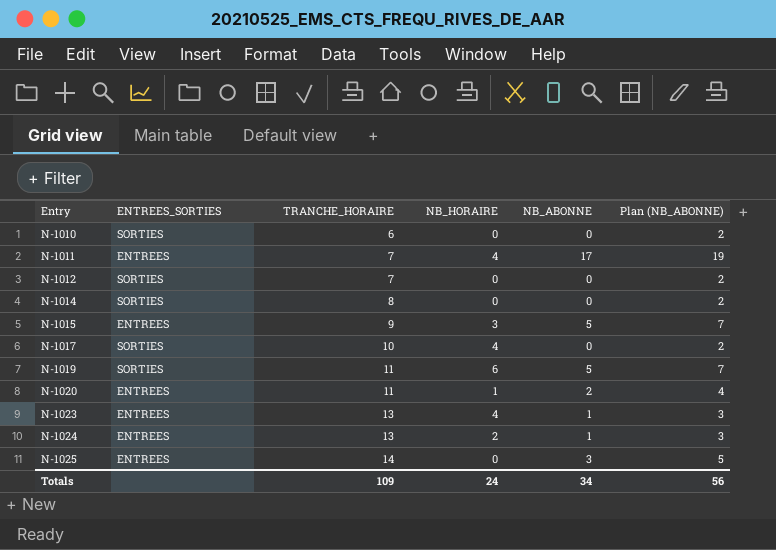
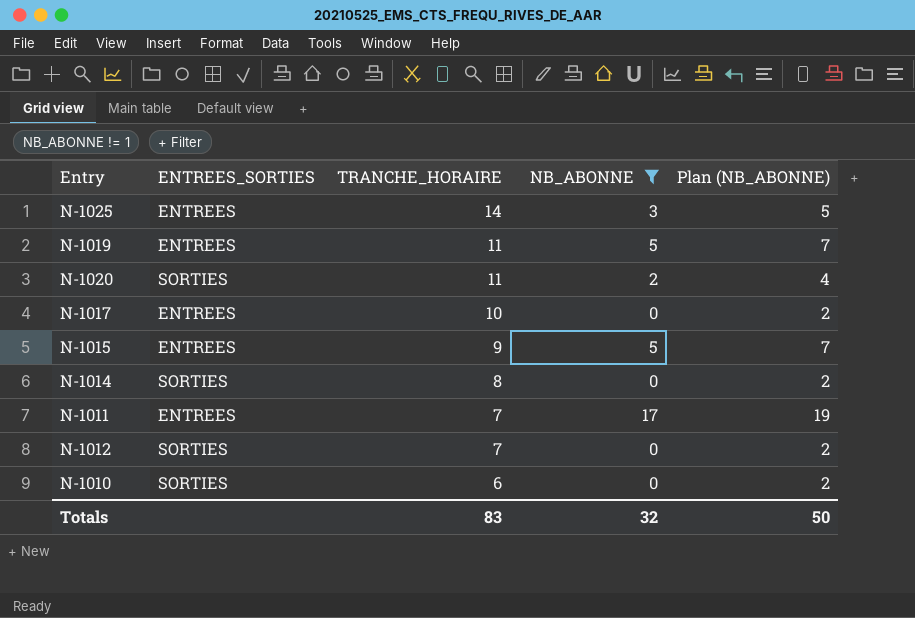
filter: none -> NB_ABONNE != 1
row order: Entry ascending -> TRANCHE_HORAIRE descending
column NB_HORAIRE | position: 4 -> none
N-1019 | ENTREES_SORTIES: SORTIES -> ENTREES
N-1020 | ENTREES_SORTIES: ENTREES -> SORTIES
N-1017 | ENTREES_SORTIES: SORTIES -> ENTREES
Totals | TRANCHE_HORAIRE: 109 -> 83
Totals | NB_ABONNE: 34 -> 32
Totals | Plan (NB_ABONNE): 56 -> 50

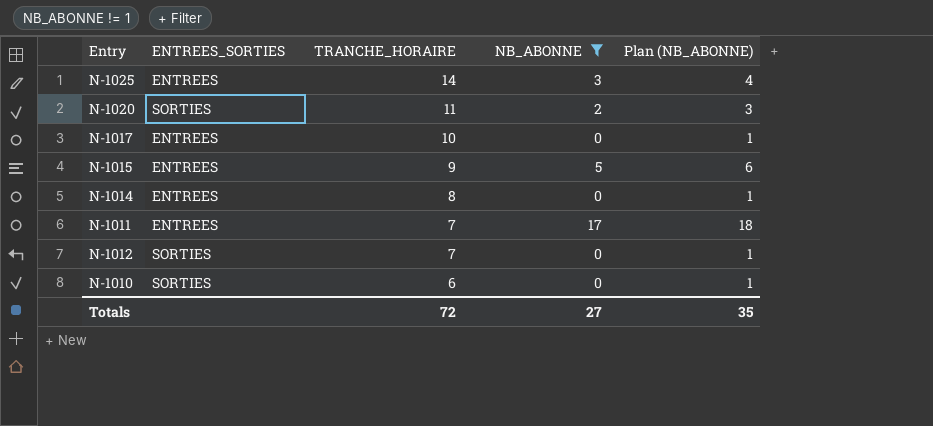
column Plan (NB_ABONNE) | formula: [NB_ABONNE] + 2 -> [NB_ABONNE] + 1
row N-1019: ENTREES | 11 | 5 | 7 -> none
N-1014 | ENTREES_SORTIES: SORTIES -> ENTREES
Totals | TRANCHE_HORAIRE: 83 -> 72
Totals | NB_ABONNE: 32 -> 27
Totals | Plan (NB_ABONNE): 50 -> 35

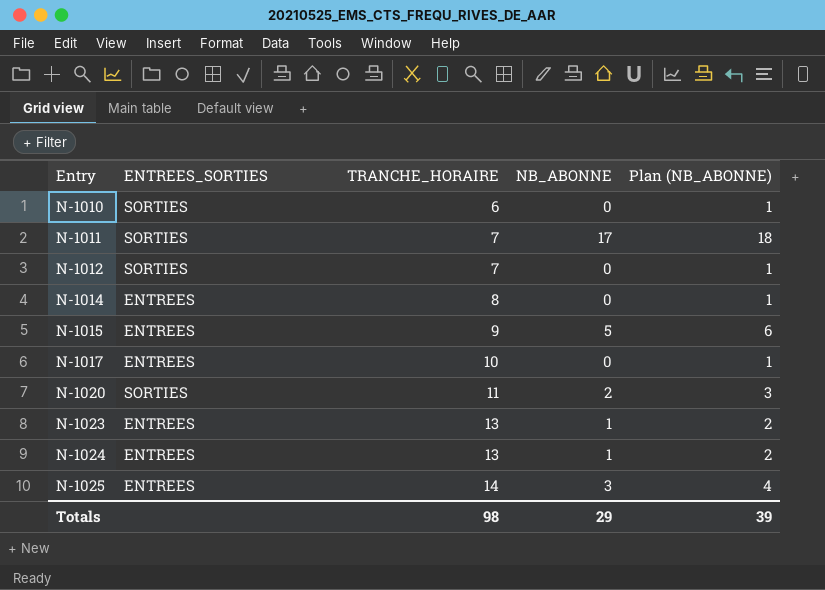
filter: NB_ABONNE != 1 -> none
row order: TRANCHE_HORAIRE descending -> Entry ascending
N-1011 | ENTREES_SORTIES: ENTREES -> SORTIES
Totals | TRANCHE_HORAIRE: 72 -> 98
Totals | NB_ABONNE: 27 -> 29
Totals | Plan (NB_ABONNE): 35 -> 39

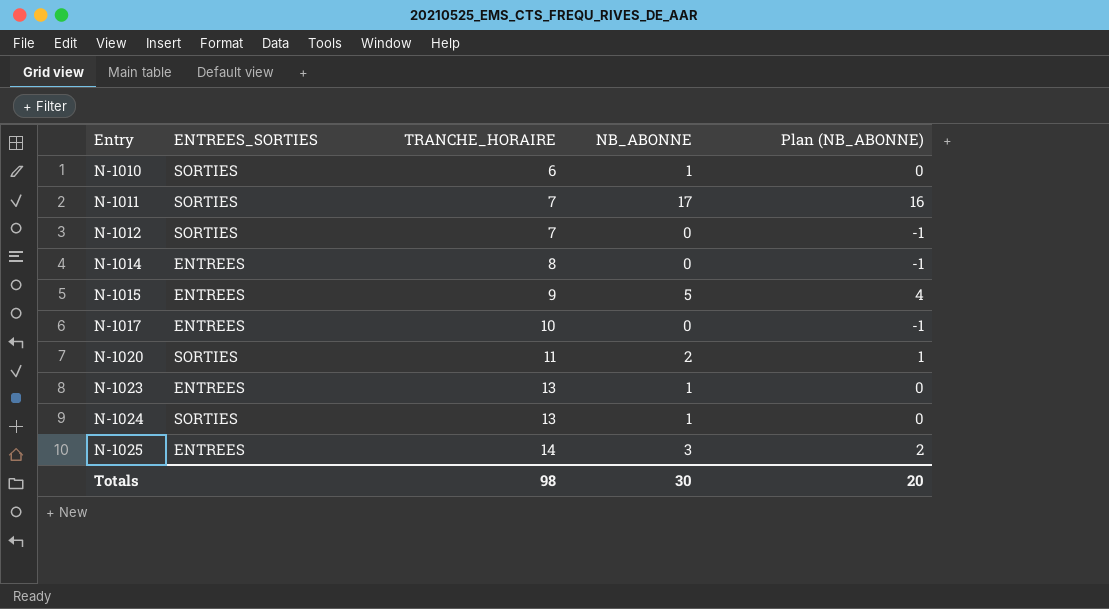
column Plan (NB_ABONNE) | formula: [NB_ABONNE] + 1 -> [NB_ABONNE] - 1
N-1010 | NB_ABONNE: 0 -> 1
N-1024 | ENTREES_SORTIES: ENTREES -> SORTIES
Totals | NB_ABONNE: 29 -> 30
Totals | Plan (NB_ABONNE): 39 -> 20

